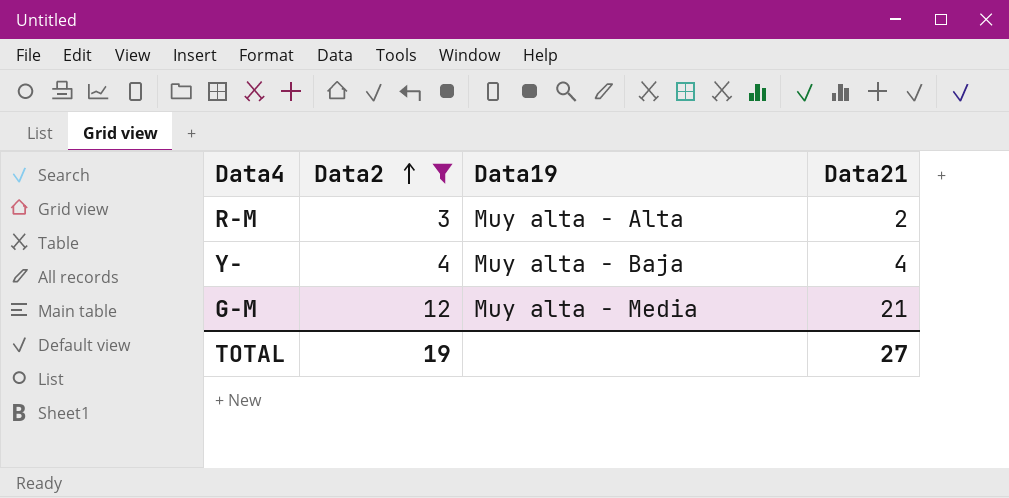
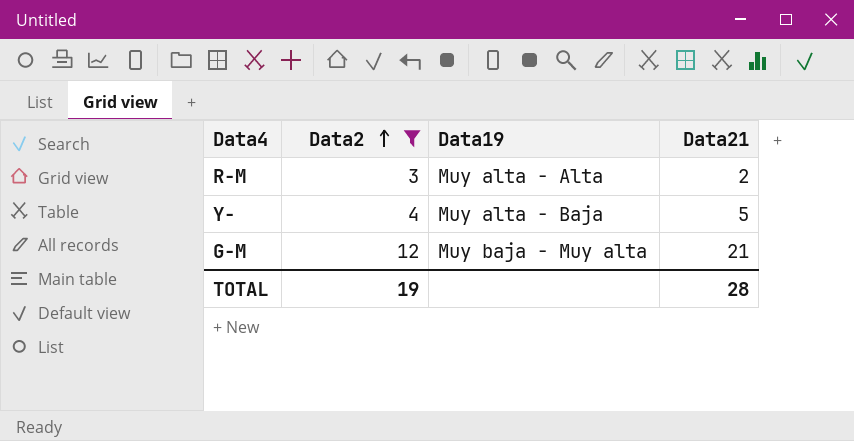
Y- | Data21: 4 -> 5
G-M | Data19: Muy alta - Media -> Muy baja - Muy alta
TOTAL | Data21: 27 -> 28

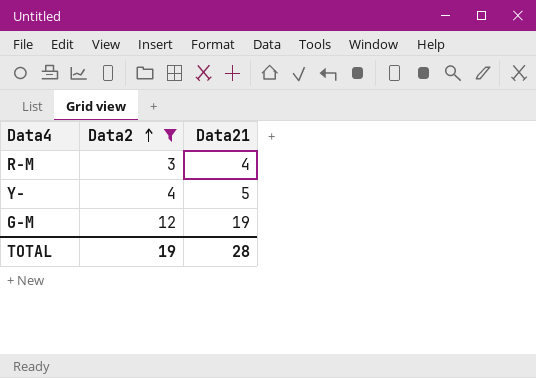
column Data19 | position: 3 -> none
R-M | Data21: 2 -> 4
G-M | Data21: 21 -> 19

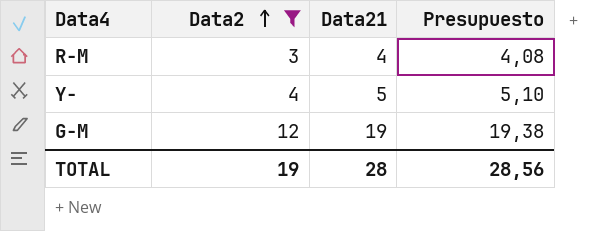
column Presupuesto | formula: none -> [Data21] * 1,02

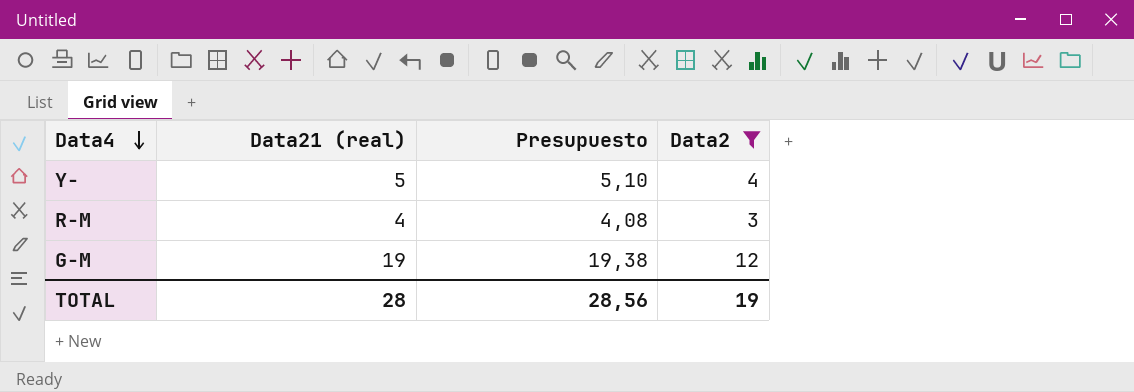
row order: Data2 ascending -> Data4 descending
column name: Data21 -> Data21 (real)
column Data2 | position: 2 -> 4

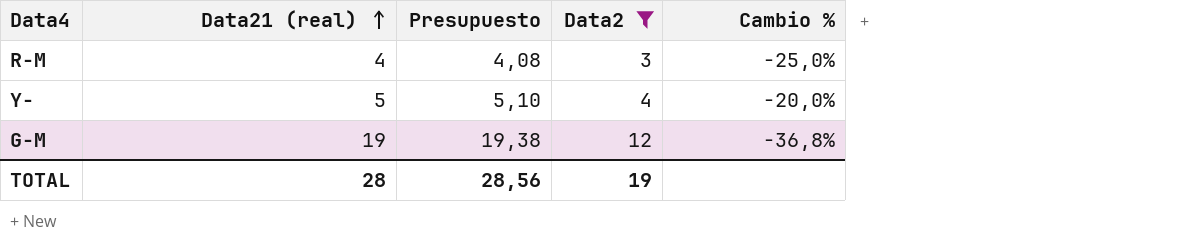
row order: Data4 descending -> Data21 (real) ascending
column Cambio % | formula: none -> ([Data2] - [Data21 (real)]) / [Data21 (real)]

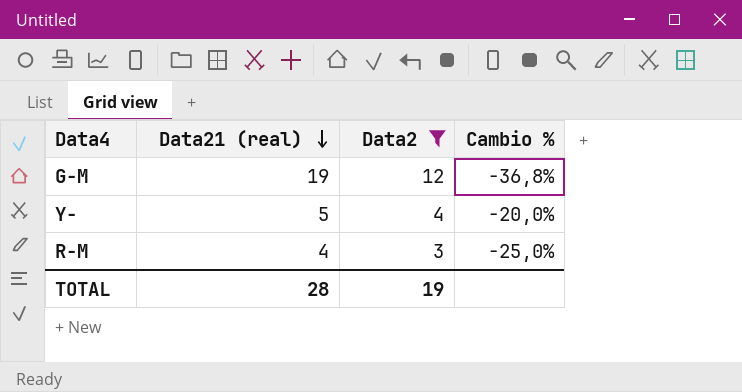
row order: Data21 (real) ascending -> Data21 (real) descending
column Presupuesto | formula: [Data21 (real)] * 1,02 -> none

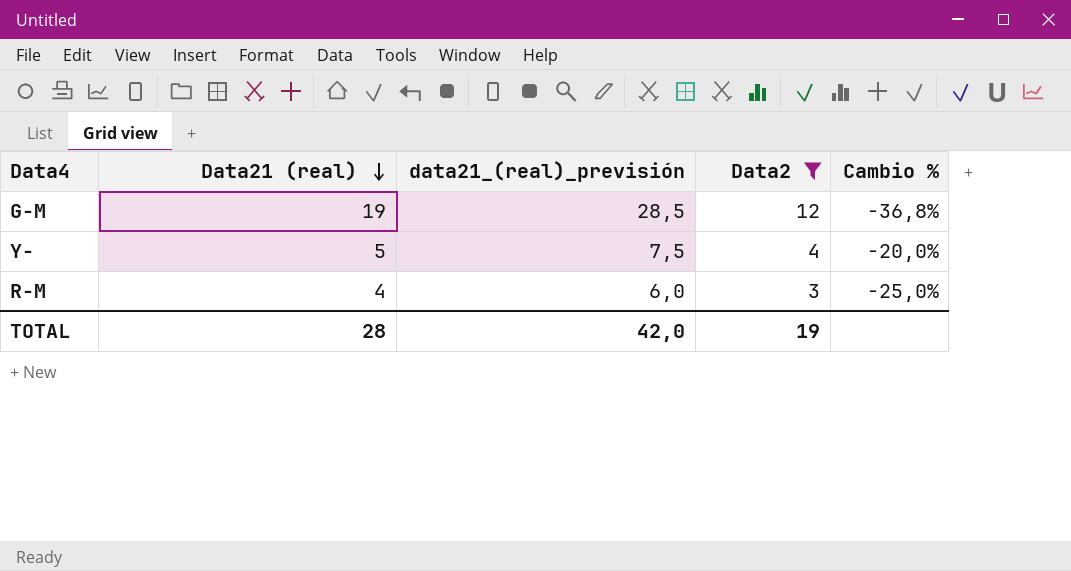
column data21_(real)_previsión | formula: none -> [Data21 (real)] * 1,5

